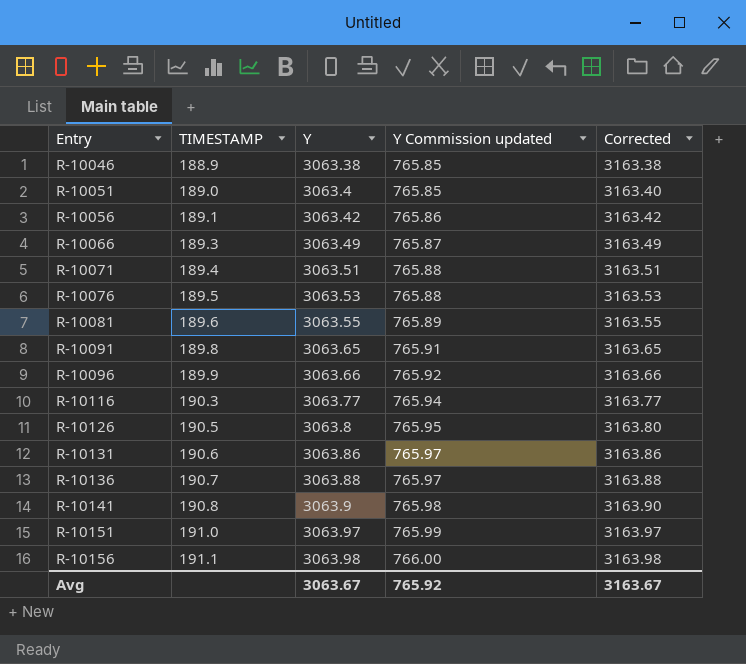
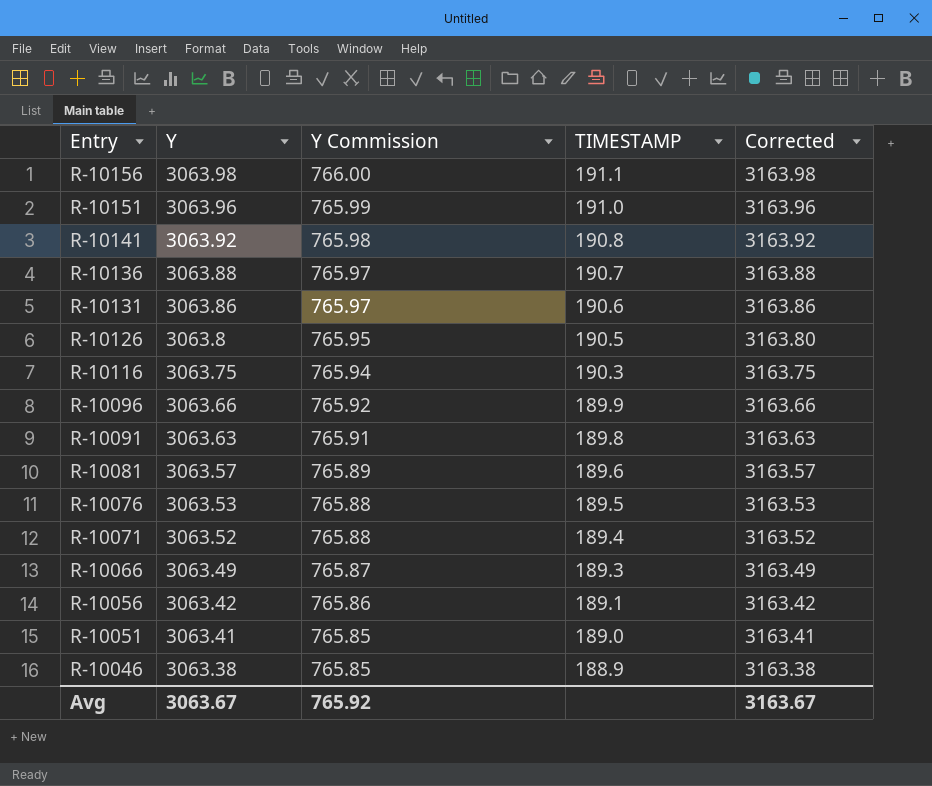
row order: Entry ascending -> Entry descending
column name: Y Commission updated -> Y Commission
column TIMESTAMP | position: 2 -> 4
R-10151 | Y: 3063.97 -> 3063.96
R-10151 | Corrected: 3163.97 -> 3163.96
R-10141 | Y: 3063.9 -> 3063.92
R-10141 | Corrected: 3163.90 -> 3163.92
R-10116 | Y: 3063.77 -> 3063.75
R-10116 | Corrected: 3163.77 -> 3163.75
R-10091 | Y: 3063.65 -> 3063.63
R-10091 | Corrected: 3163.65 -> 3163.63
R-10081 | Y: 3063.55 -> 3063.57
R-10081 | Corrected: 3163.55 -> 3163.57
R-10071 | Y: 3063.51 -> 3063.52
R-10071 | Corrected: 3163.51 -> 3163.52
R-10051 | Y: 3063.4 -> 3063.41
R-10051 | Corrected: 3163.40 -> 3163.41

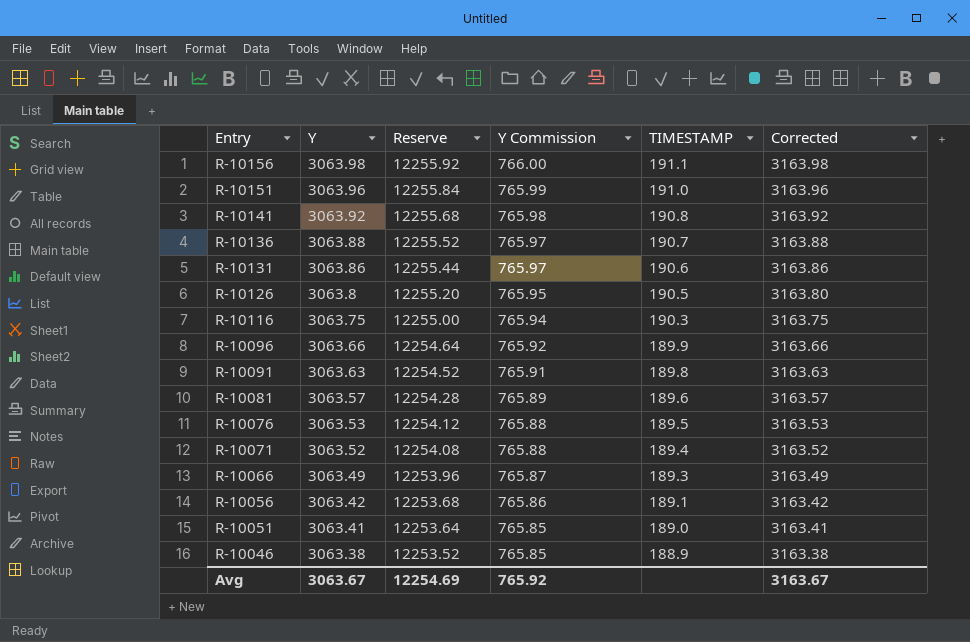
column Reserve | formula: none -> [Y] * 4

